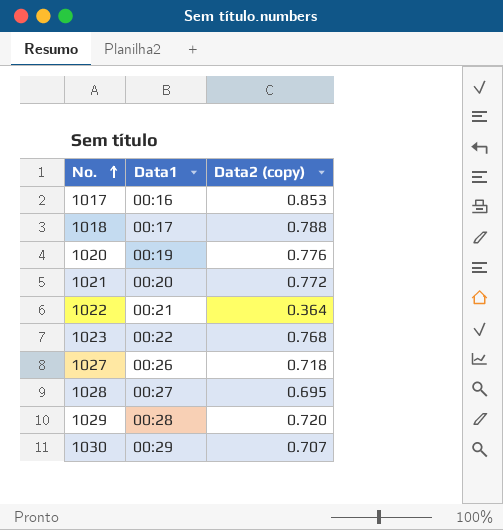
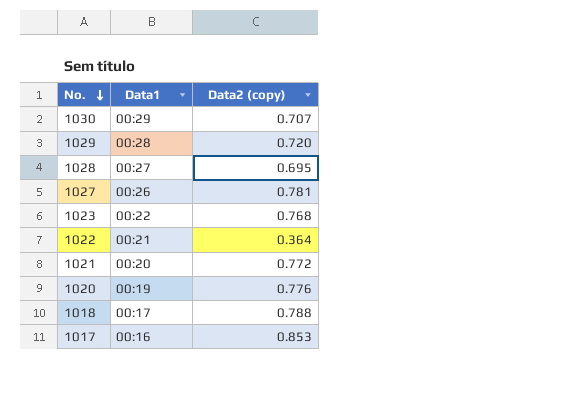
row order: No. ascending -> No. descending
1027 | Data2 (copy): 0.718 -> 0.781

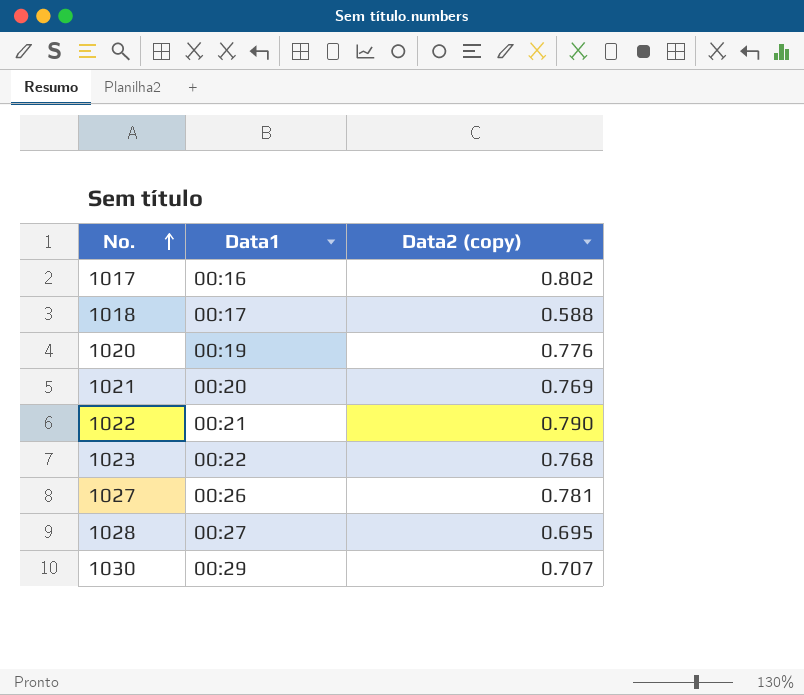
row order: No. descending -> No. ascending
row 1029: 00:28 | 0.720 -> none
1017 | Data2 (copy): 0.853 -> 0.802
1018 | Data2 (copy): 0.788 -> 0.588
1021 | Data2 (copy): 0.772 -> 0.769
1022 | Data2 (copy): 0.364 -> 0.790

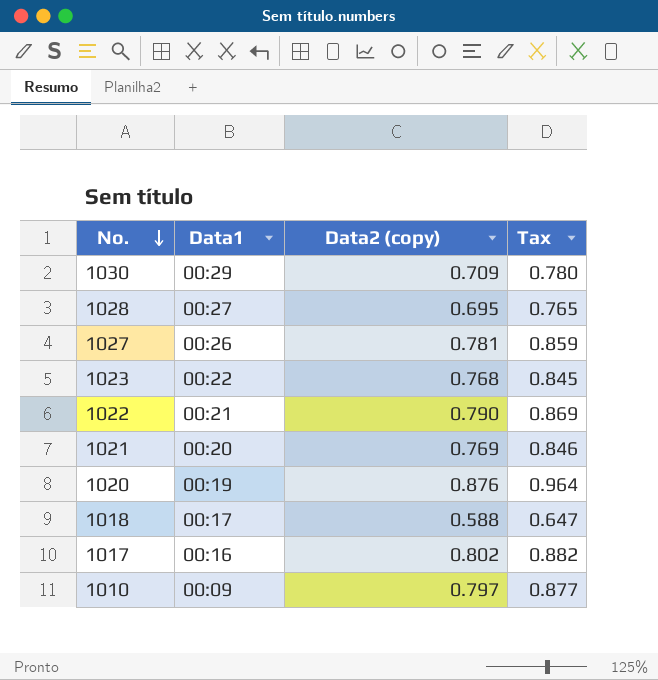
row order: No. ascending -> No. descending
column Tax | formula: none -> [Data2 (copy)] * 1.1
1030 | Data2 (copy): 0.707 -> 0.709
1020 | Data2 (copy): 0.776 -> 0.876
row 1010: none -> 00:09 | 0.797 | 0.877

